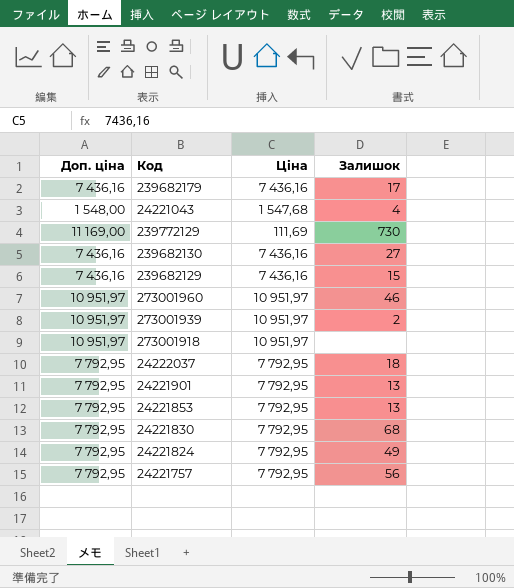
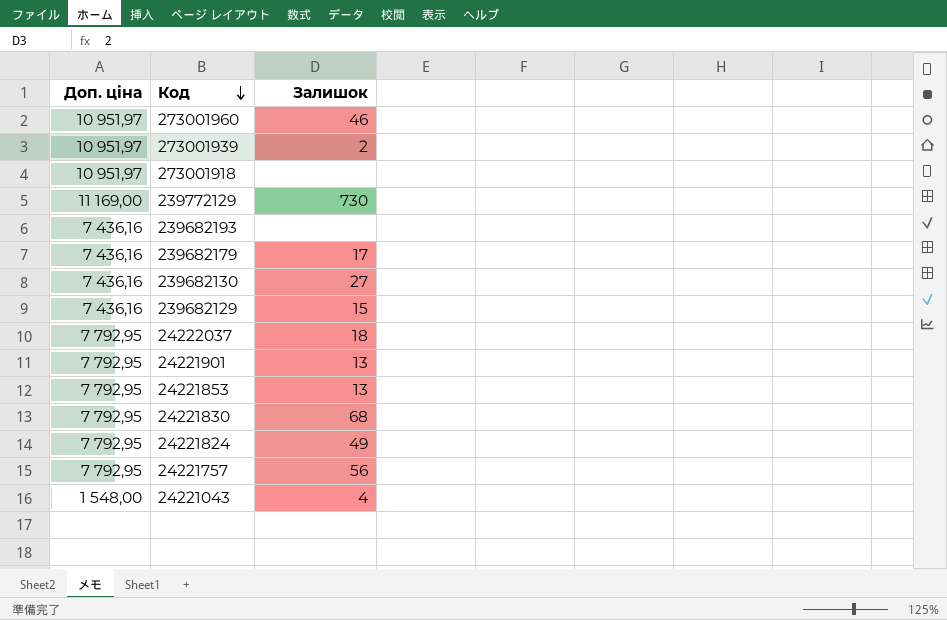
row order: none -> Код descending
column Ціна | position: 3 -> none
row 239682193: none -> 7 436,16 | none

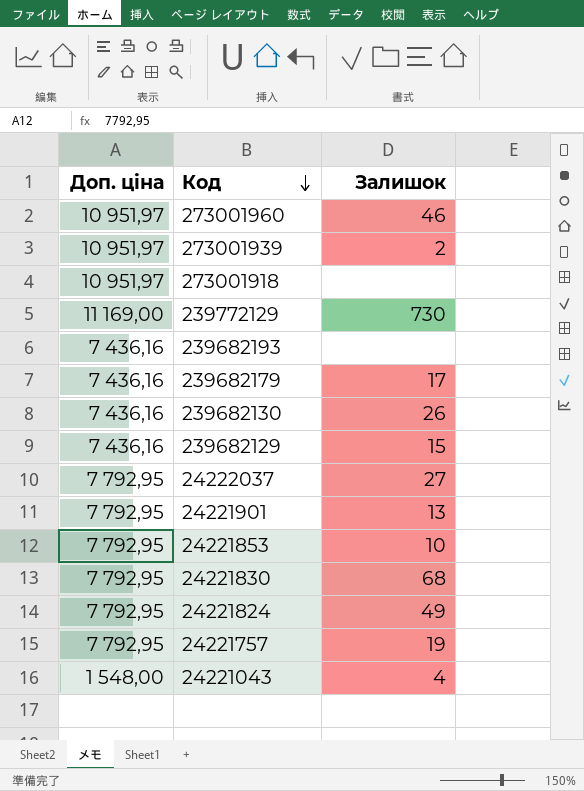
239682130 | Залишок: 27 -> 26
24222037 | Залишок: 18 -> 27
24221853 | Залишок: 13 -> 10
24221757 | Залишок: 56 -> 19

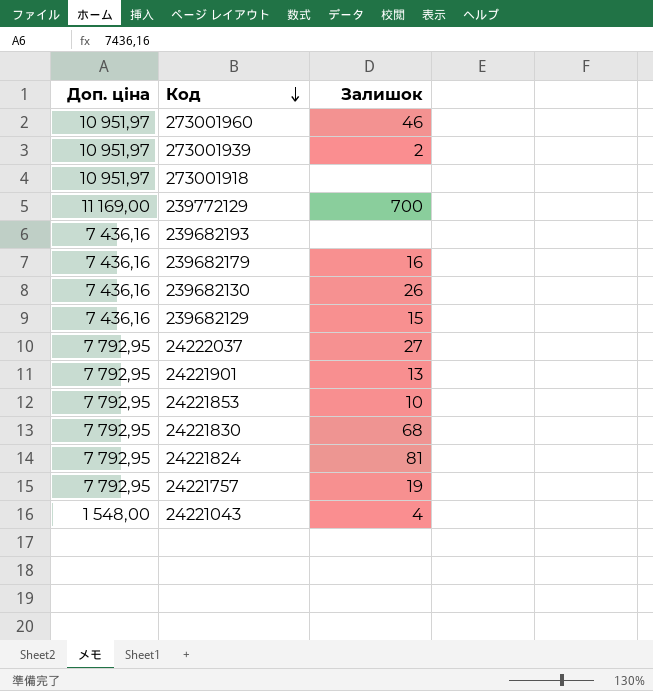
239772129 | Залишок: 730 -> 700
239682179 | Залишок: 17 -> 16
24221824 | Залишок: 49 -> 81

